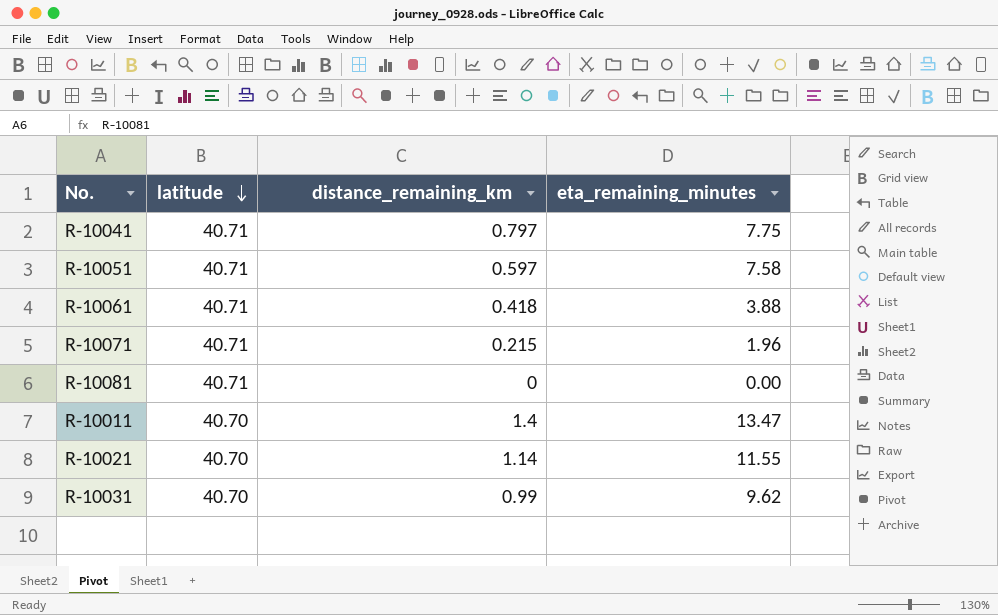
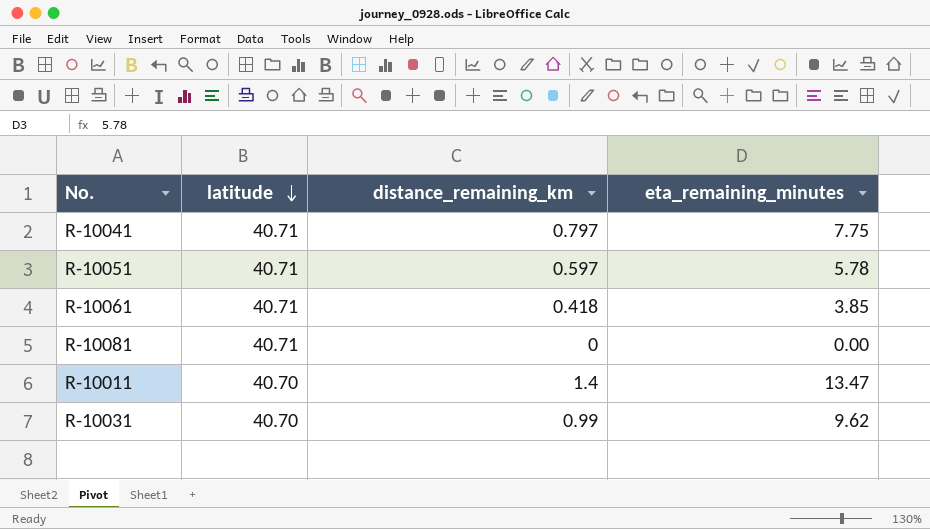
row R-10071: 40.71 | 0.215 | 1.96 -> none
row R-10021: 40.70 | 1.14 | 11.55 -> none
R-10051 | eta_remaining_minutes: 7.58 -> 5.78
R-10061 | eta_remaining_minutes: 3.88 -> 3.85

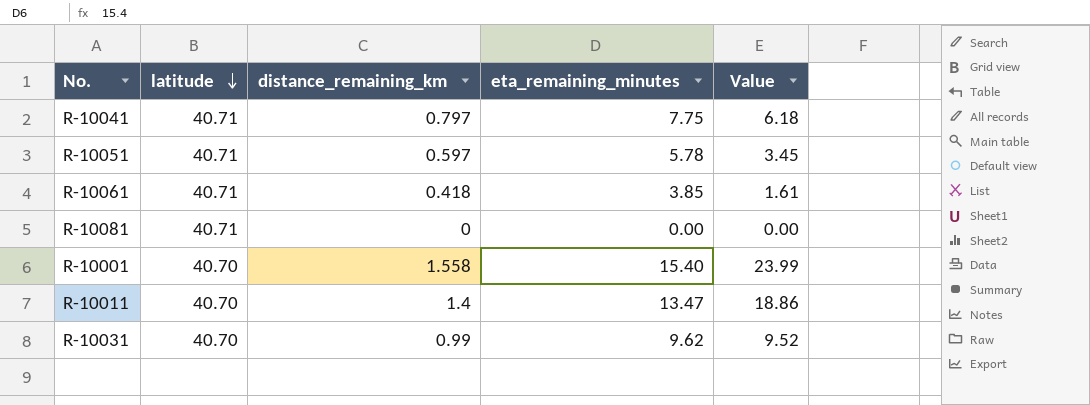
column Value | formula: none -> [distance_remaining_km] * [eta_remaining_minutes]
row R-10001: none -> 40.70 | 1.558 | 15.40 | 23.99

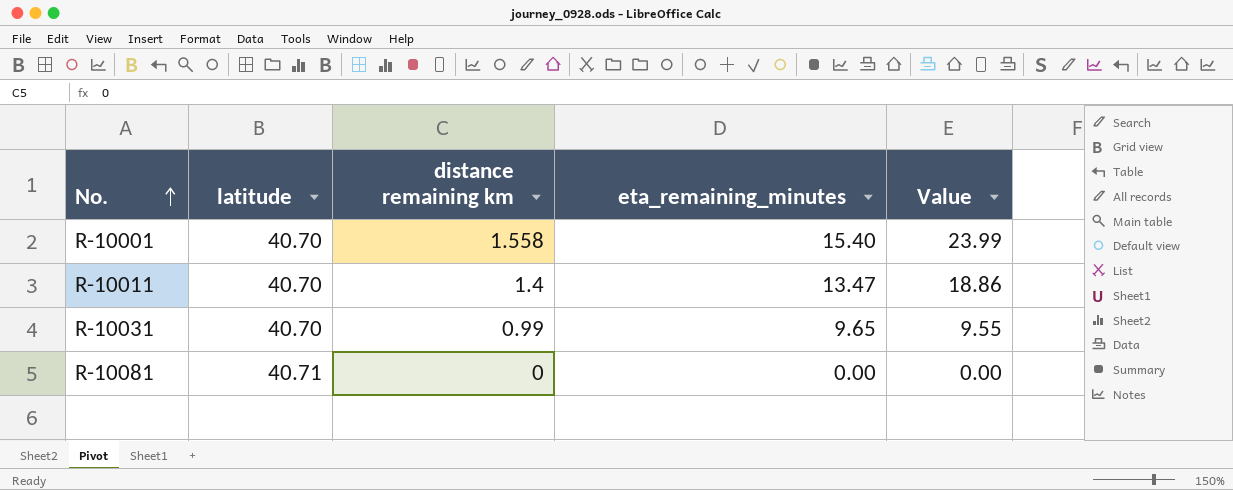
row order: latitude descending -> No. ascending
column name: distance_remaining_km -> distance remaining km
row R-10041: 40.71 | 0.797 | 7.75 | 6.18 -> none
row R-10051: 40.71 | 0.597 | 5.78 | 3.45 -> none
row R-10061: 40.71 | 0.418 | 3.85 | 1.61 -> none
R-10031 | eta_remaining_minutes: 9.62 -> 9.65
R-10031 | Value: 9.52 -> 9.55

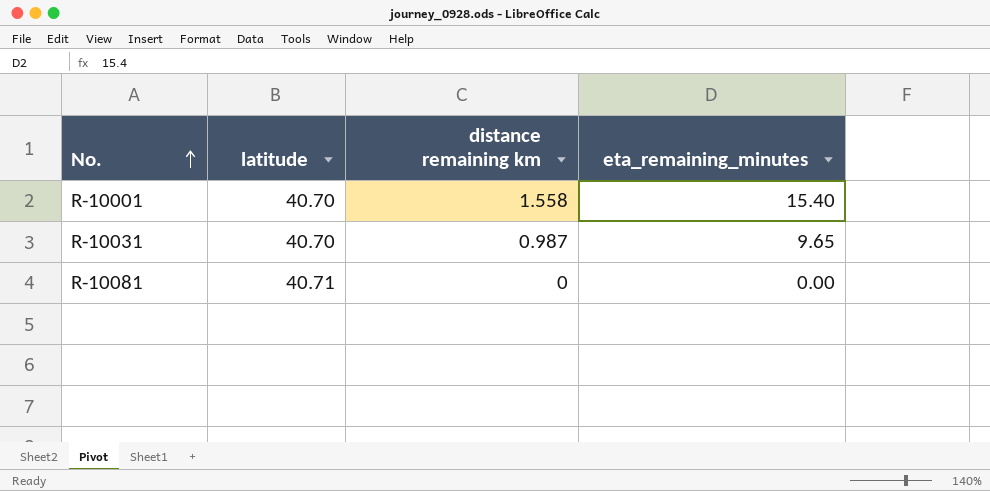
column Value | formula: [distance remaining km] * [eta_remaining_minutes] -> none
row R-10011: 40.70 | 1.4 | 13.47 | 18.86 -> none
R-10031 | distance remaining km: 0.99 -> 0.987

